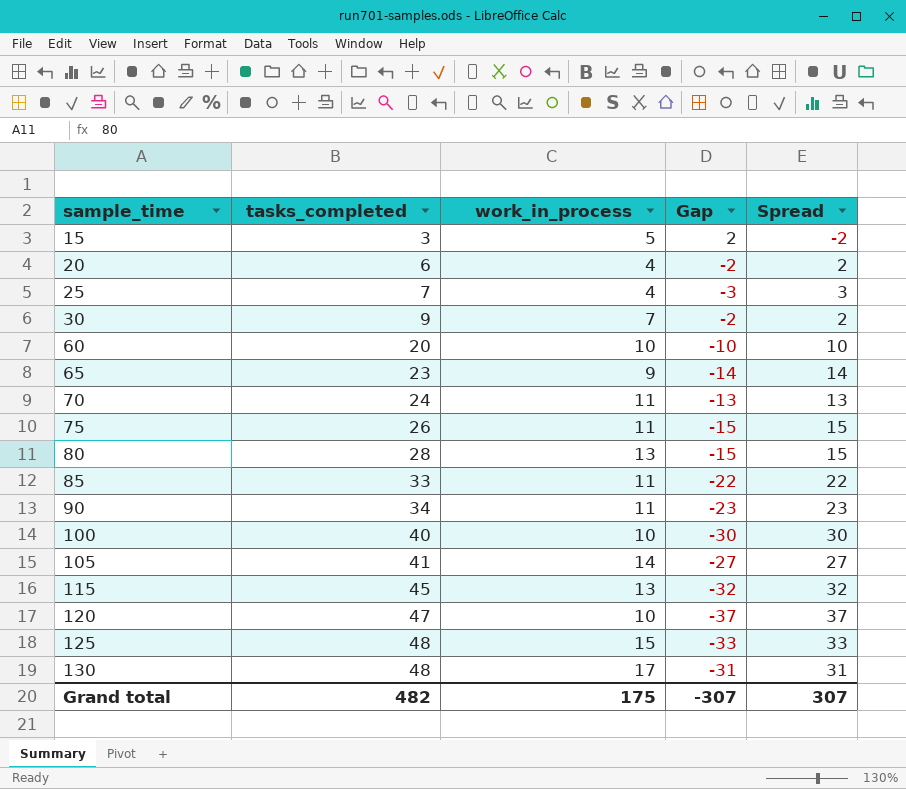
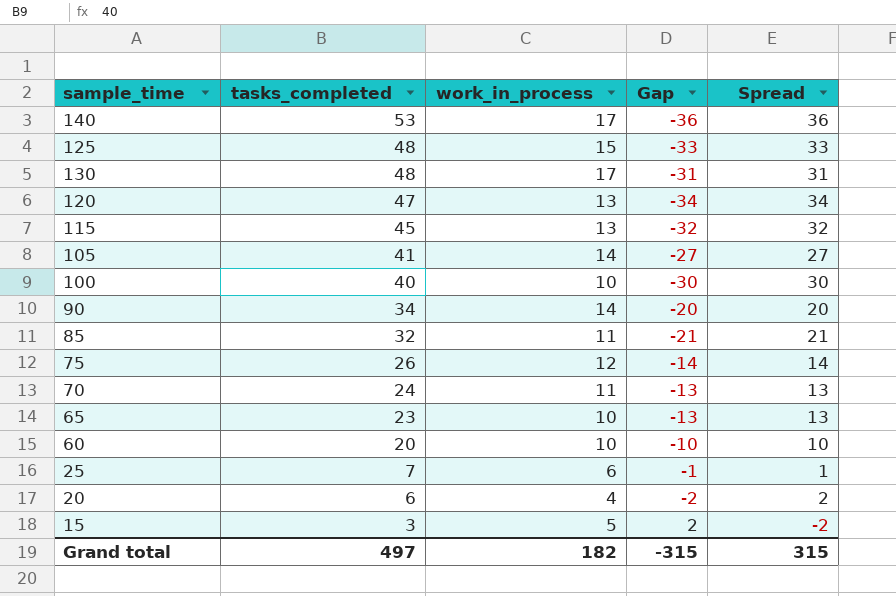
row order: sample_time ascending -> tasks_completed descending
row 30: 9 | 7 | -2 | 2 -> none
row 80: 28 | 13 | -15 | 15 -> none
row 140: none -> 53 | 17 | -36 | 36
120 | work_in_process: 10 -> 13
120 | Gap: -37 -> -34
120 | Spread: 37 -> 34
90 | work_in_process: 11 -> 14
90 | Gap: -23 -> -20
90 | Spread: 23 -> 20
85 | tasks_completed: 33 -> 32
85 | Gap: -22 -> -21
85 | Spread: 22 -> 21
75 | work_in_process: 11 -> 12
75 | Gap: -15 -> -14
75 | Spread: 15 -> 14
65 | work_in_process: 9 -> 10
65 | Gap: -14 -> -13
65 | Spread: 14 -> 13
25 | work_in_process: 4 -> 6
25 | Gap: -3 -> -1
25 | Spread: 3 -> 1
Grand total | tasks_completed: 482 -> 497
Grand total | work_in_process: 175 -> 182
Grand total | Gap: -307 -> -315
Grand total | Spread: 307 -> 315

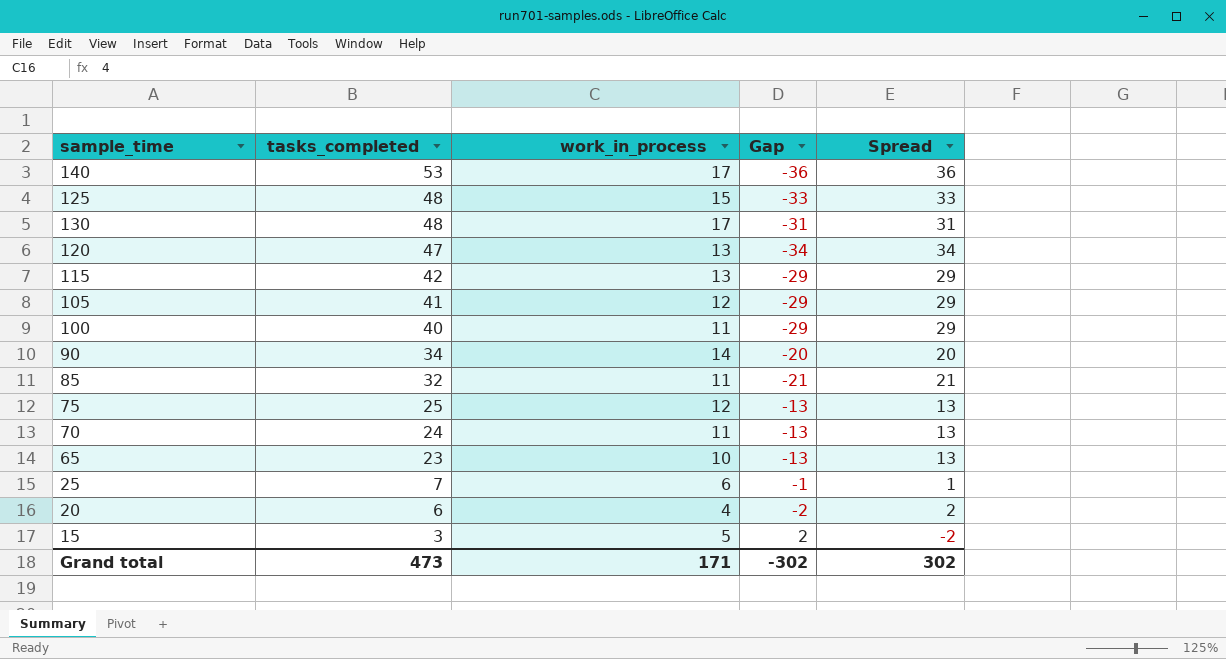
row 60: 20 | 10 | -10 | 10 -> none
115 | tasks_completed: 45 -> 42
115 | Gap: -32 -> -29
115 | Spread: 32 -> 29
105 | work_in_process: 14 -> 12
105 | Gap: -27 -> -29
105 | Spread: 27 -> 29
100 | work_in_process: 10 -> 11
100 | Gap: -30 -> -29
100 | Spread: 30 -> 29
75 | tasks_completed: 26 -> 25
75 | Gap: -14 -> -13
75 | Spread: 14 -> 13
Grand total | tasks_completed: 497 -> 473
Grand total | work_in_process: 182 -> 171
Grand total | Gap: -315 -> -302
Grand total | Spread: 315 -> 302

